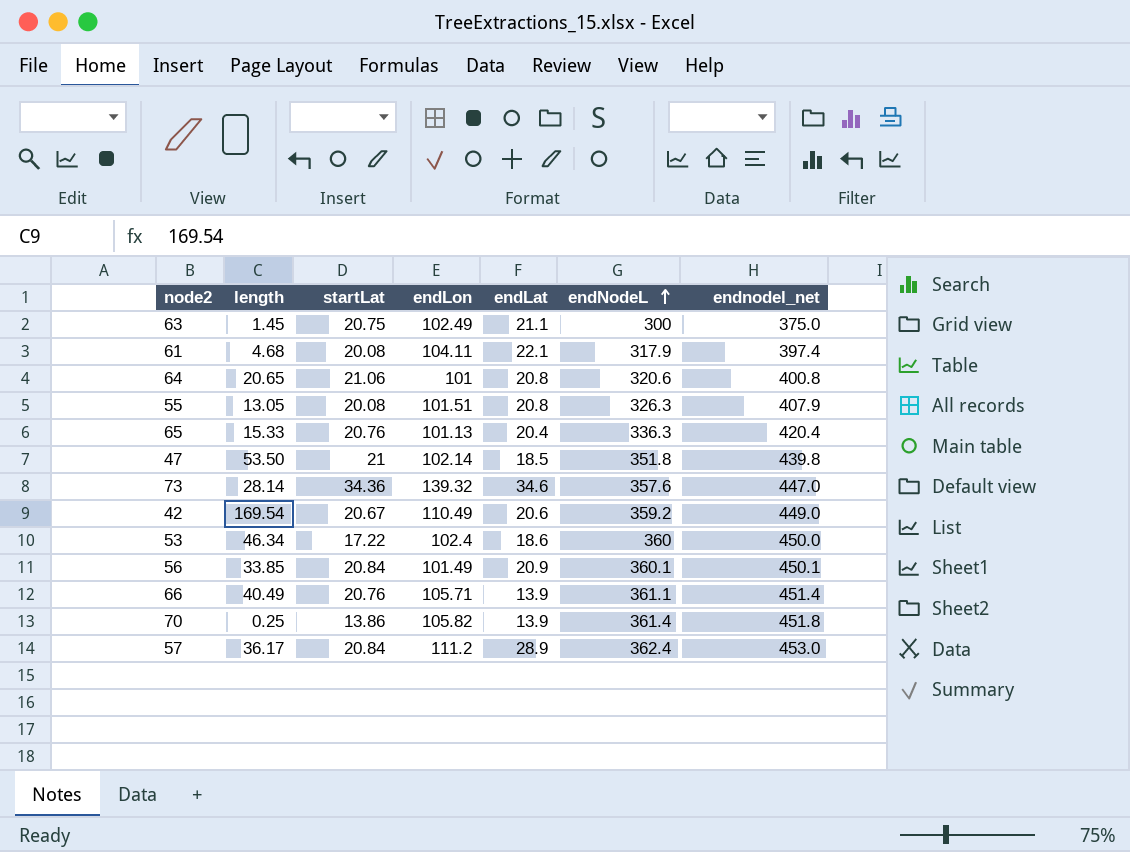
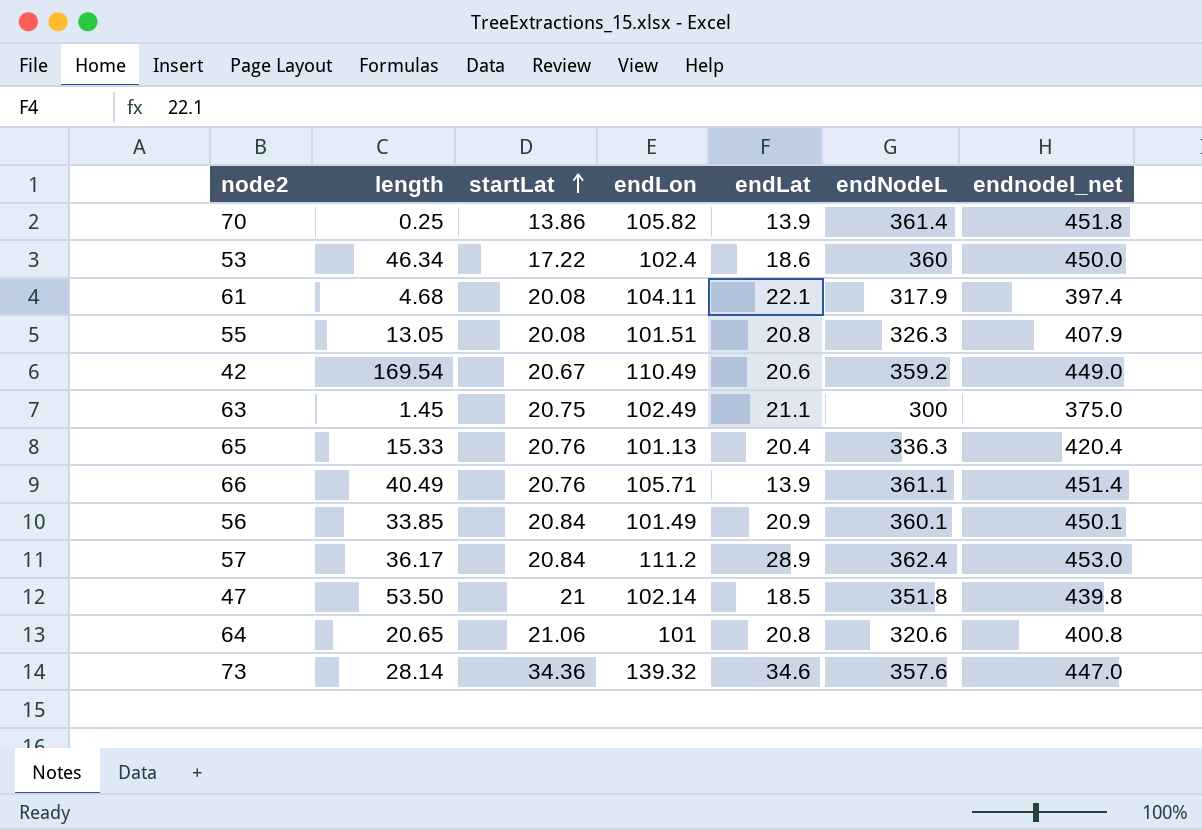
row order: endNodeL ascending -> startLat ascending

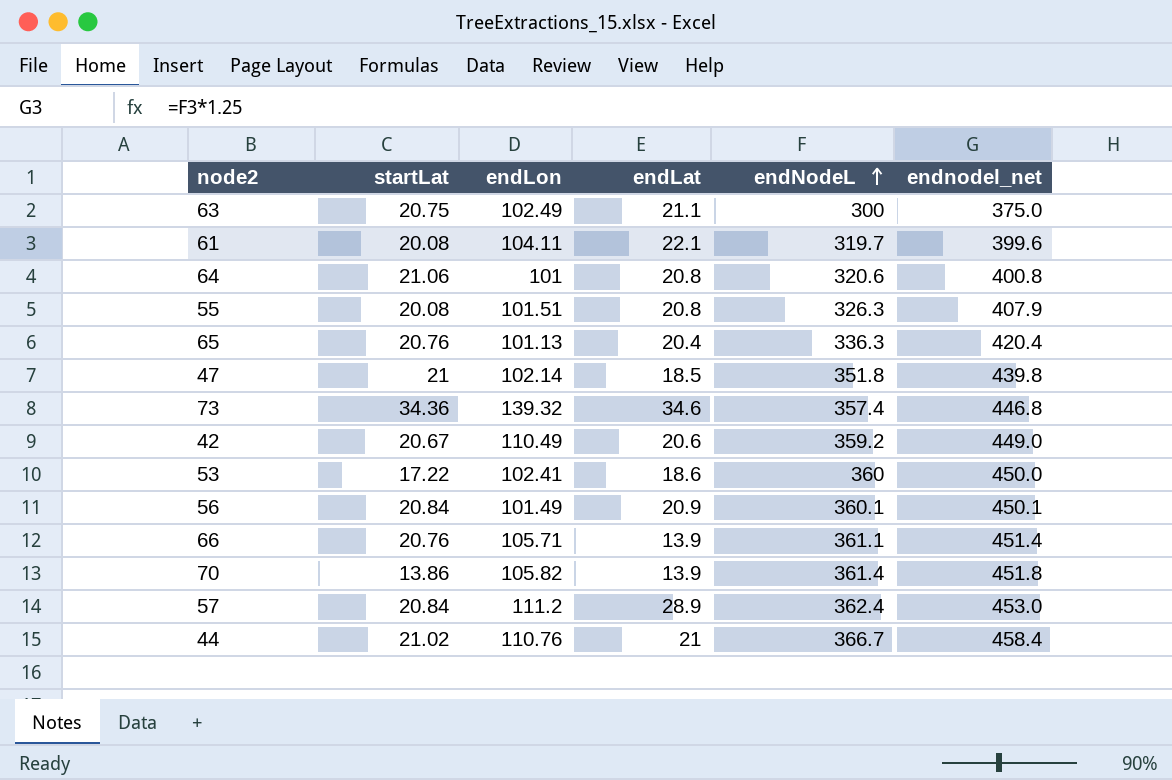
row order: startLat ascending -> endNodeL ascending
column length | position: 2 -> none
61 | endNodeL: 317.9 -> 319.7
61 | endnodel_net: 397.4 -> 399.6
73 | endNodeL: 357.6 -> 357.4
73 | endnodel_net: 447.0 -> 446.8
53 | endLon: 102.4 -> 102.41
row 44: none -> 21.02 | 110.76 | 21 | 366.7 | 458.4

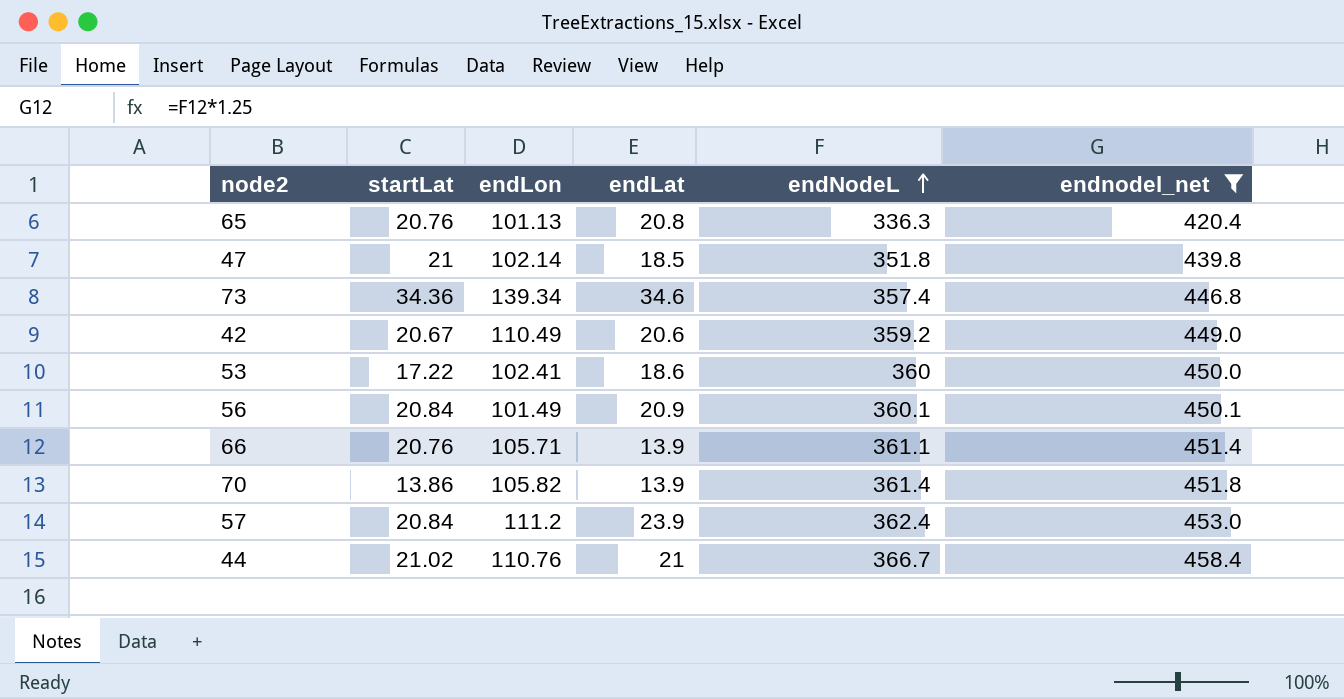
filter: none -> endnodel_net >= 420.4
65 | endLat: 20.4 -> 20.8
73 | endLon: 139.32 -> 139.34
57 | endLat: 28.9 -> 23.9

